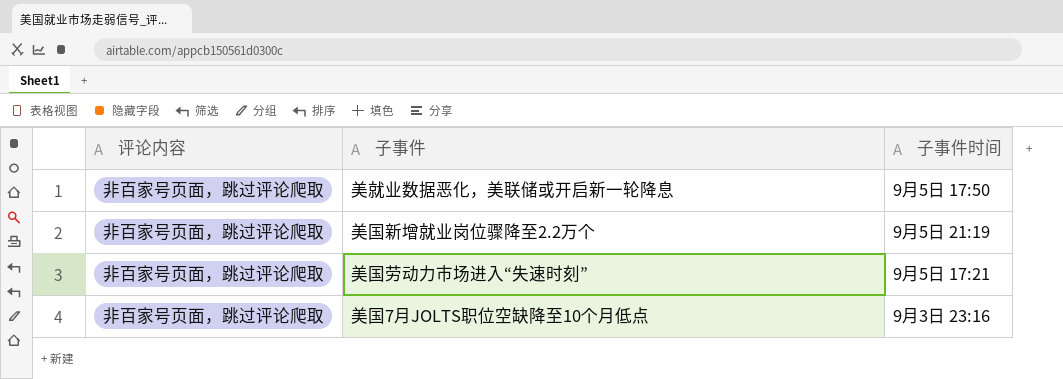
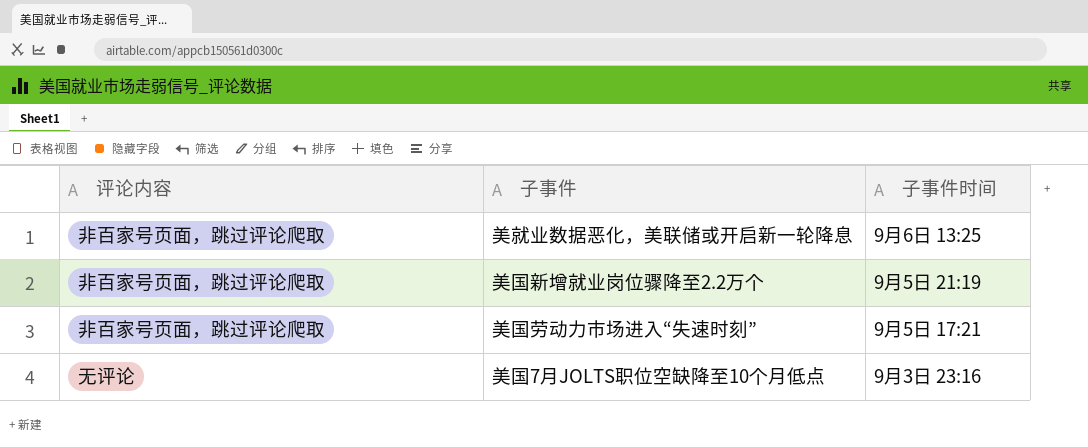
美就业数据恶化，美联储或开启新一轮降息 | 子事件时间: 9月5日 17:50 -> 9月6日 13:25
美国7月JOLTS职位空缺降至10个月低点 | 评论内容: 非百家号页面，跳过评论爬取 -> 无评论

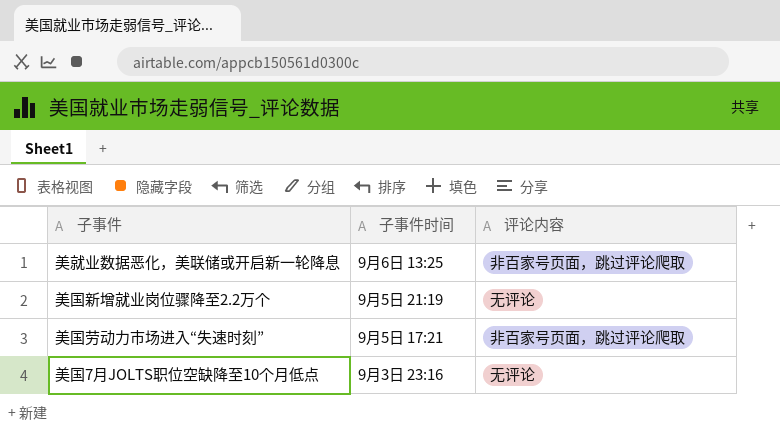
column 评论内容 | position: 1 -> 3
美国新增就业岗位骤降至2.2万个 | 评论内容: 非百家号页面，跳过评论爬取 -> 无评论

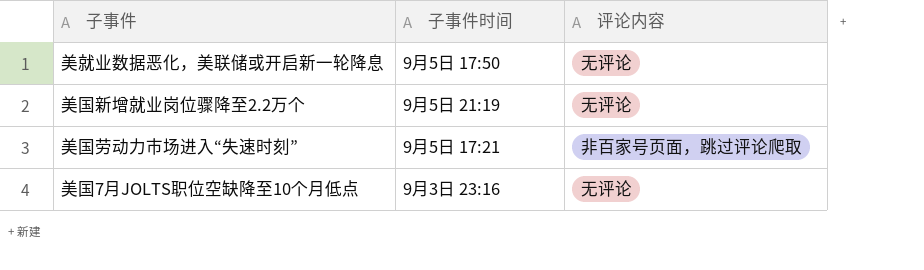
美就业数据恶化，美联储或开启新一轮降息 | 子事件时间: 9月6日 13:25 -> 9月5日 17:50
美就业数据恶化，美联储或开启新一轮降息 | 评论内容: 非百家号页面，跳过评论爬取 -> 无评论

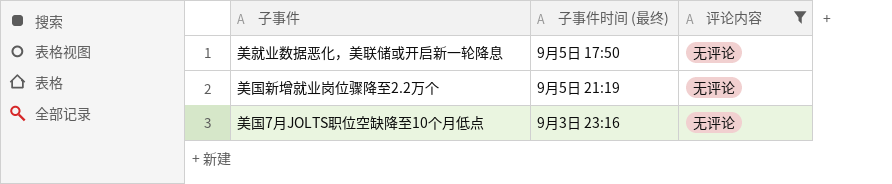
filter: none -> 评论内容 = 无评论
column name: 子事件时间 -> 子事件时间 (最终)

